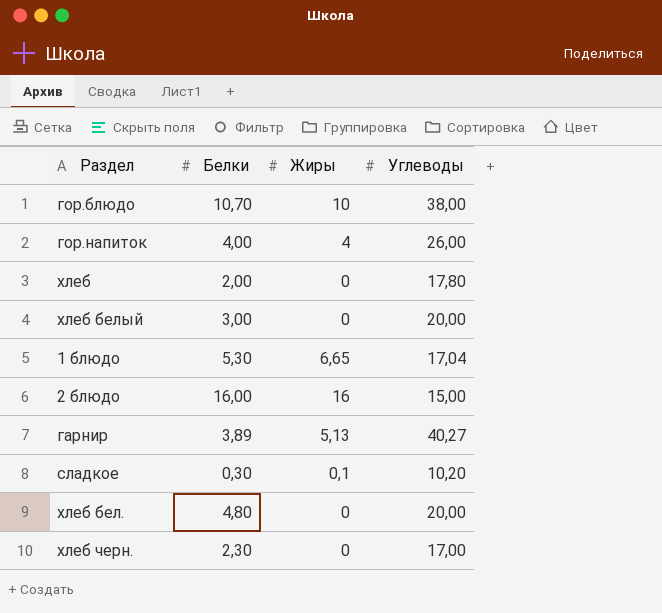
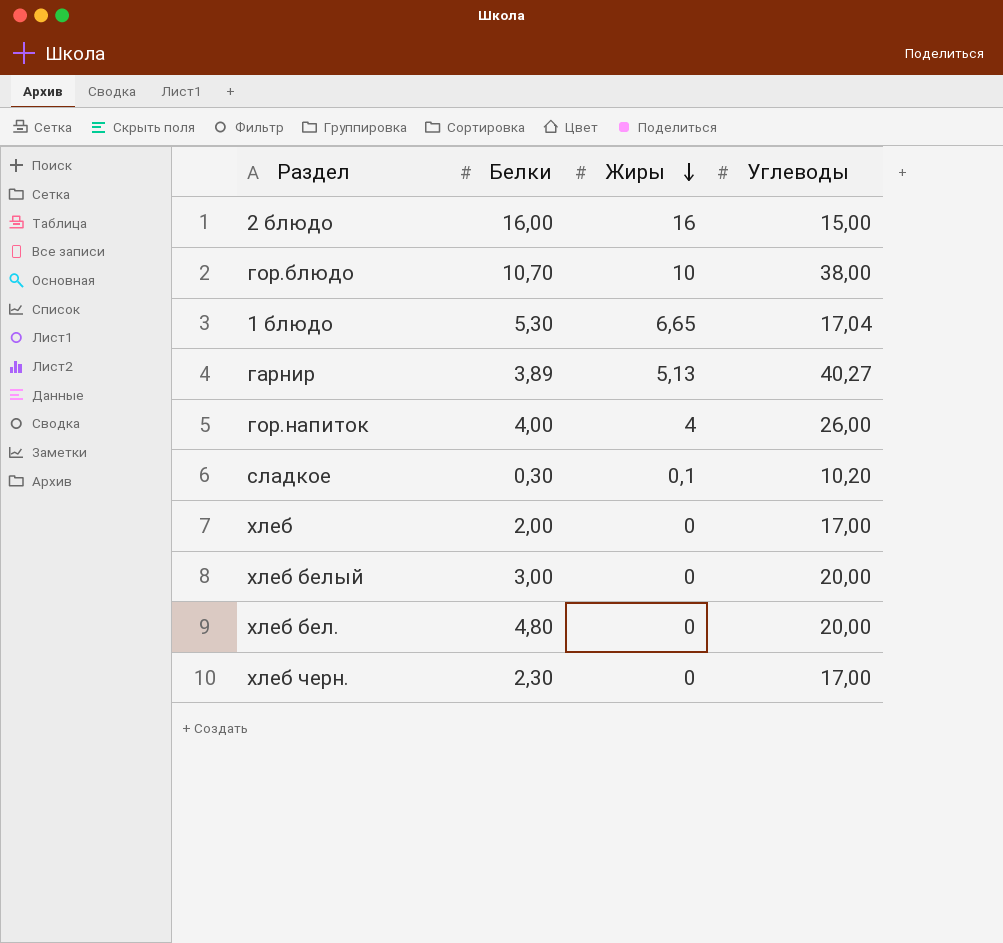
row order: none -> Жиры descending
хлеб | Углеводы: 17,80 -> 17,00

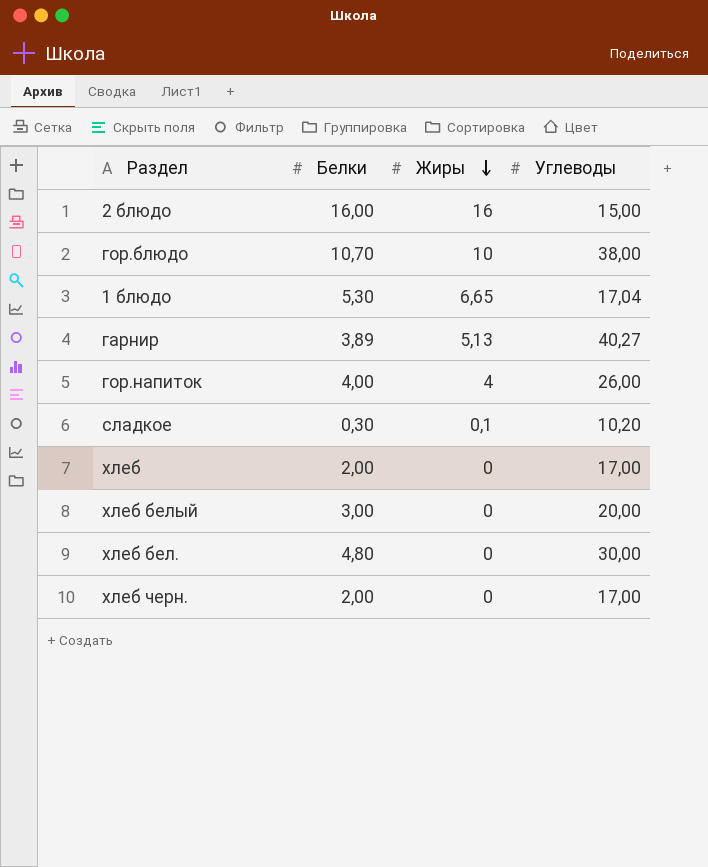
хлеб бел. | Углеводы: 20,00 -> 30,00
хлеб черн. | Белки: 2,30 -> 2,00

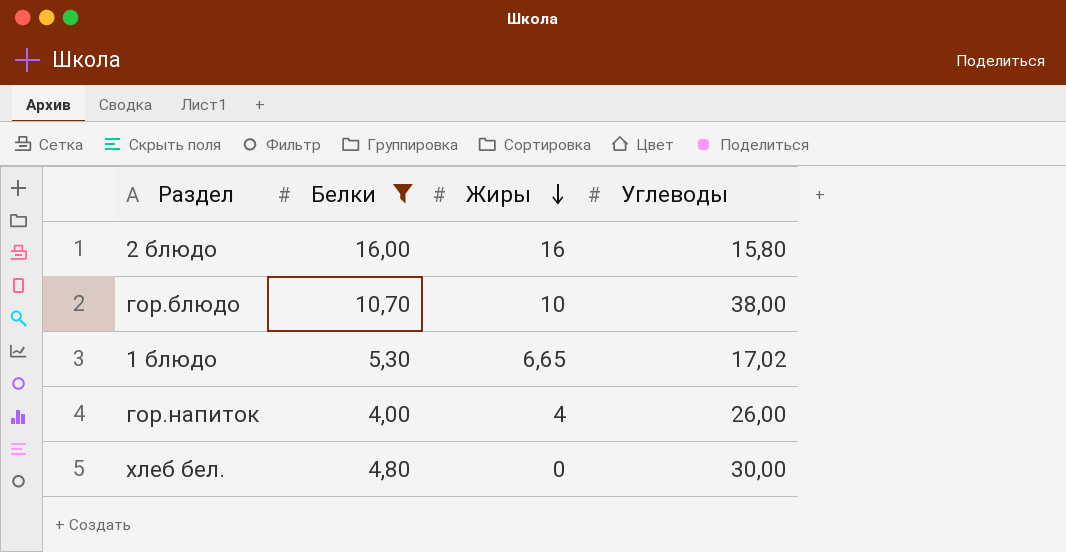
filter: none -> Белки >= 4,00
2 блюдо | Углеводы: 15,00 -> 15,80
1 блюдо | Углеводы: 17,04 -> 17,02

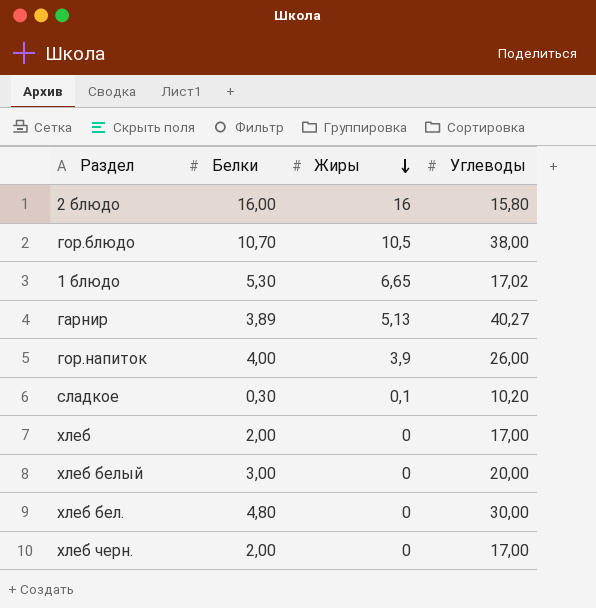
filter: Белки >= 4,00 -> none
гор.блюдо | Жиры: 10 -> 10,5
гор.напиток | Жиры: 4 -> 3,9

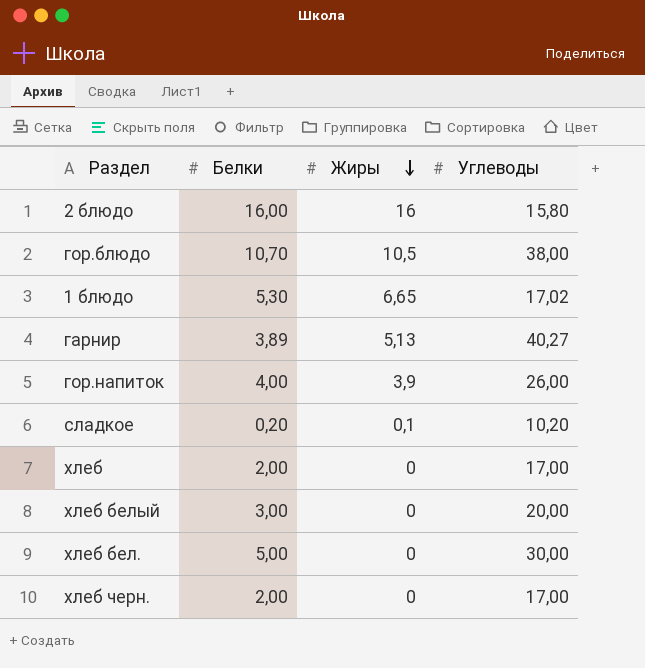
сладкое | Белки: 0,30 -> 0,20
хлеб бел. | Белки: 4,80 -> 5,00

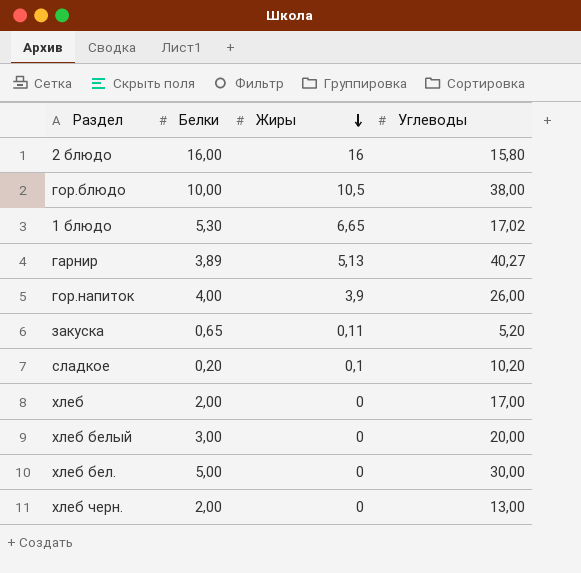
гор.блюдо | Белки: 10,70 -> 10,00
row закуска: none -> 0,65 | 0,11 | 5,20
хлеб черн. | Углеводы: 17,00 -> 13,00

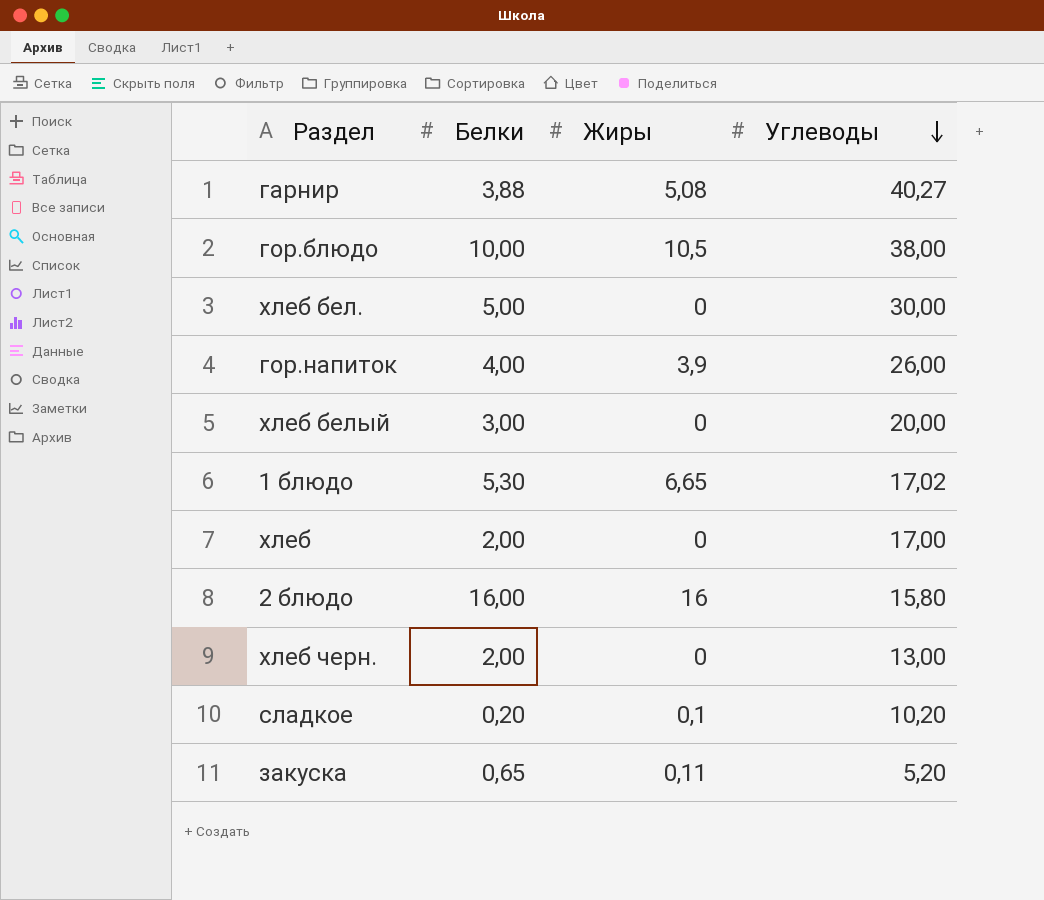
row order: Жиры descending -> Углеводы descending
гарнир | Белки: 3,89 -> 3,88
гарнир | Жиры: 5,13 -> 5,08

